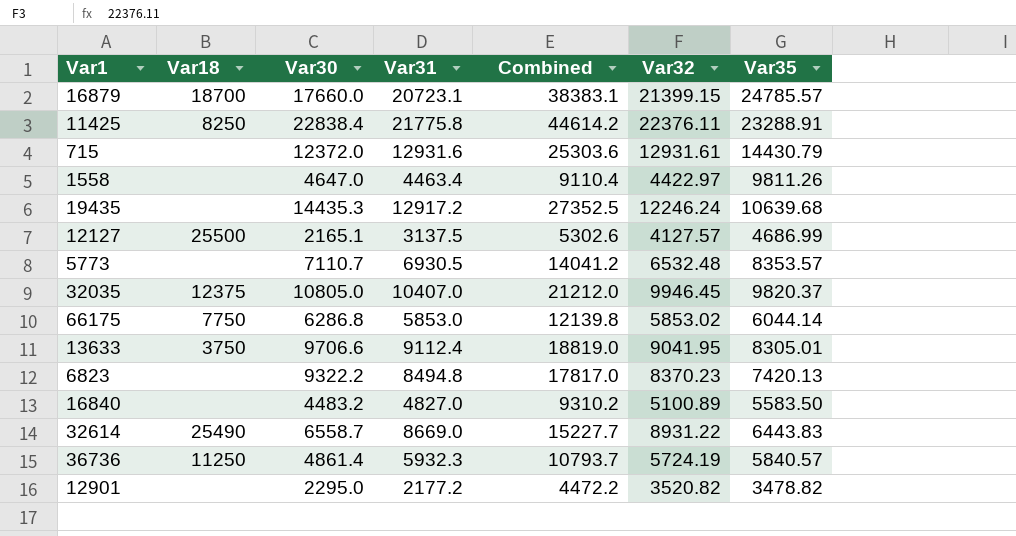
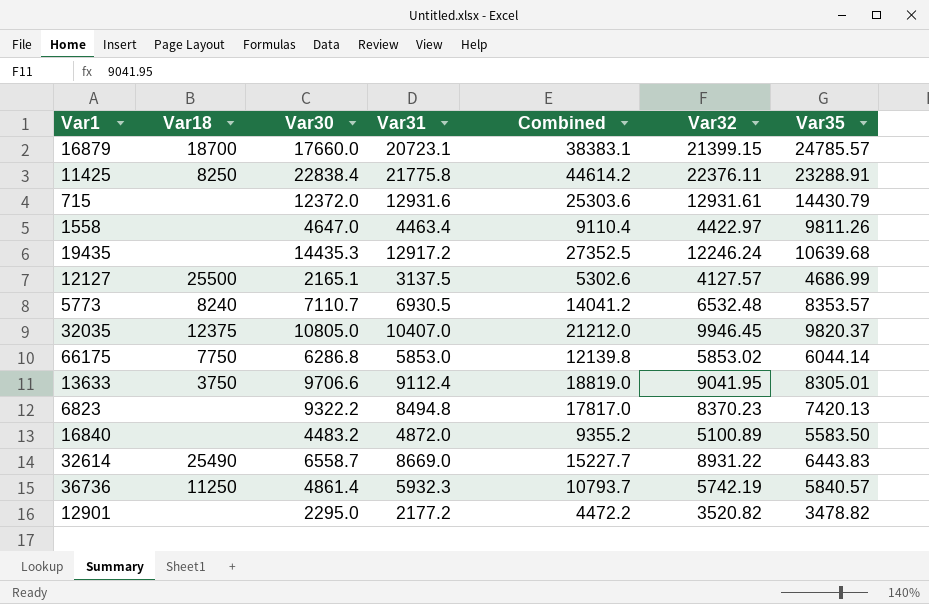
5773 | Var18: none -> 8240
16840 | Var31: 4827.0 -> 4872.0
16840 | Combined: 9310.2 -> 9355.2
36736 | Var32: 5724.19 -> 5742.19

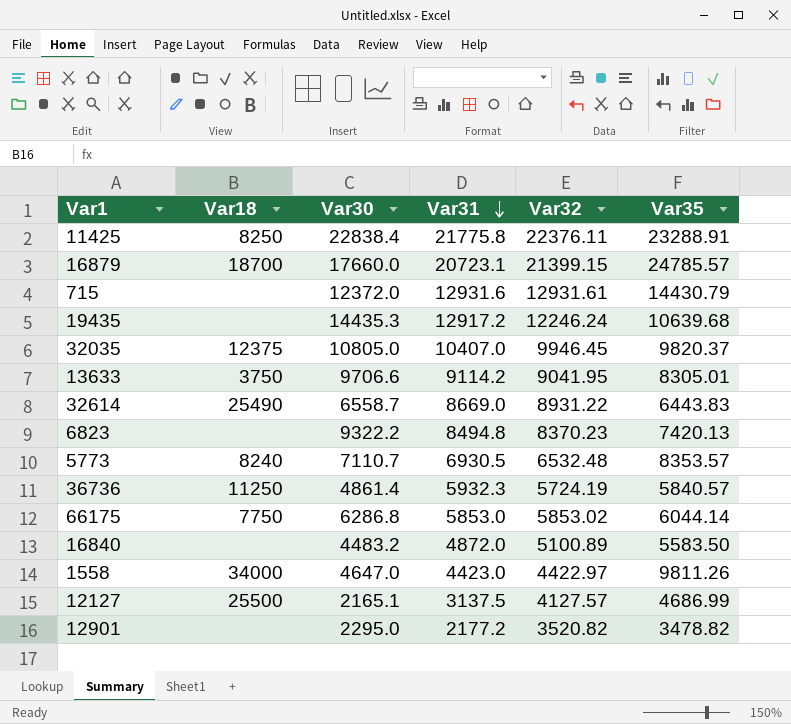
row order: none -> Var31 descending
column Combined | formula: [Var30] + [Var31] -> none
13633 | Var31: 9112.4 -> 9114.2
36736 | Var32: 5742.19 -> 5724.19
1558 | Var18: none -> 34000
1558 | Var31: 4463.4 -> 4423.0

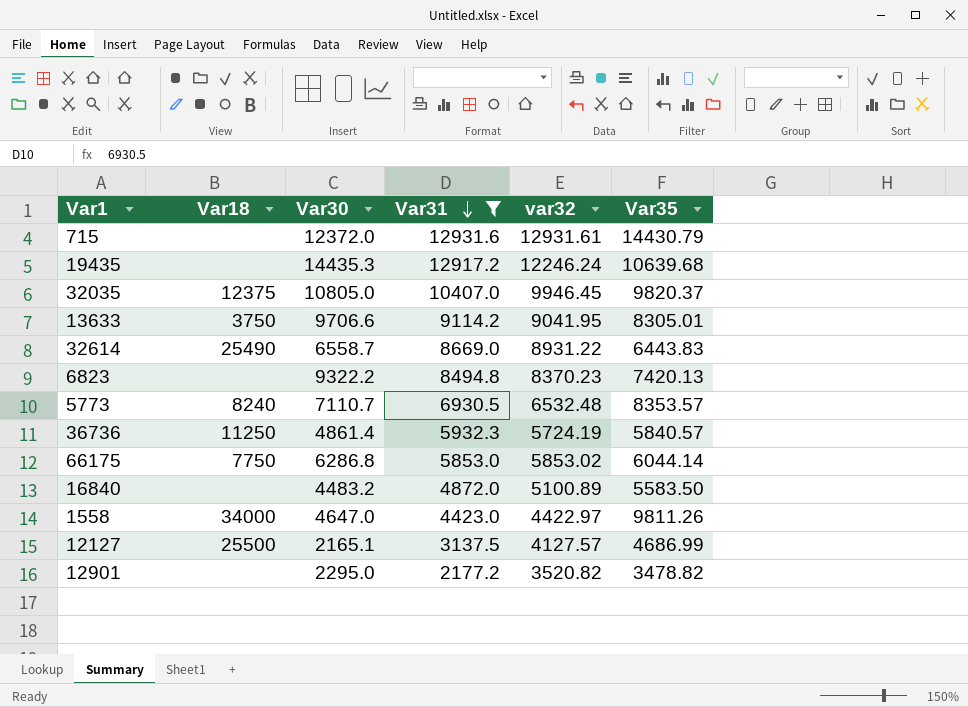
filter: none -> Var31 <= 12931.6
column name: Var32 -> var32

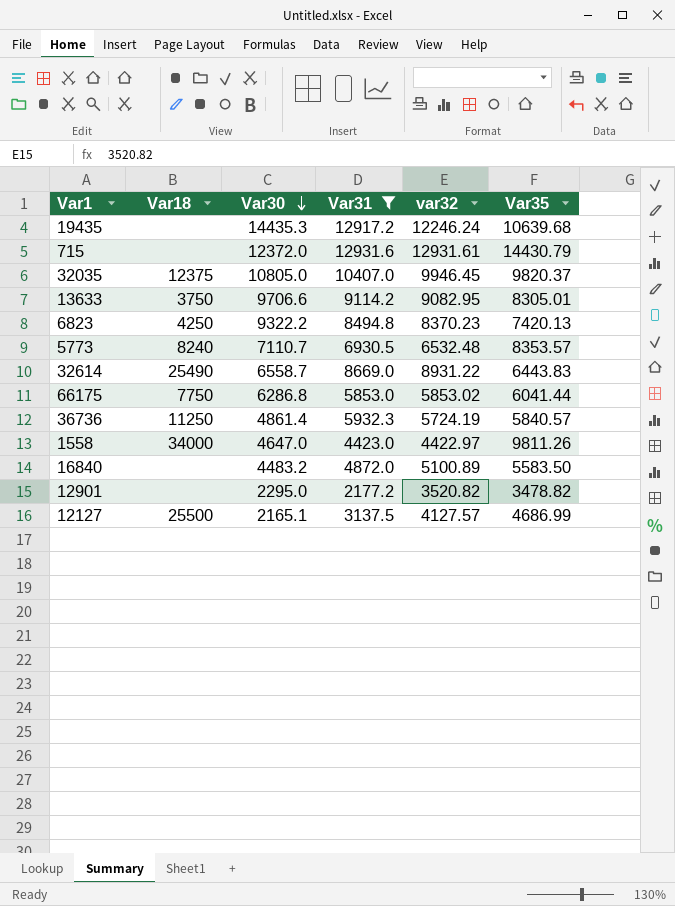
row order: Var31 descending -> Var30 descending
13633 | var32: 9041.95 -> 9082.95
6823 | Var18: none -> 4250
66175 | Var35: 6044.14 -> 6041.44

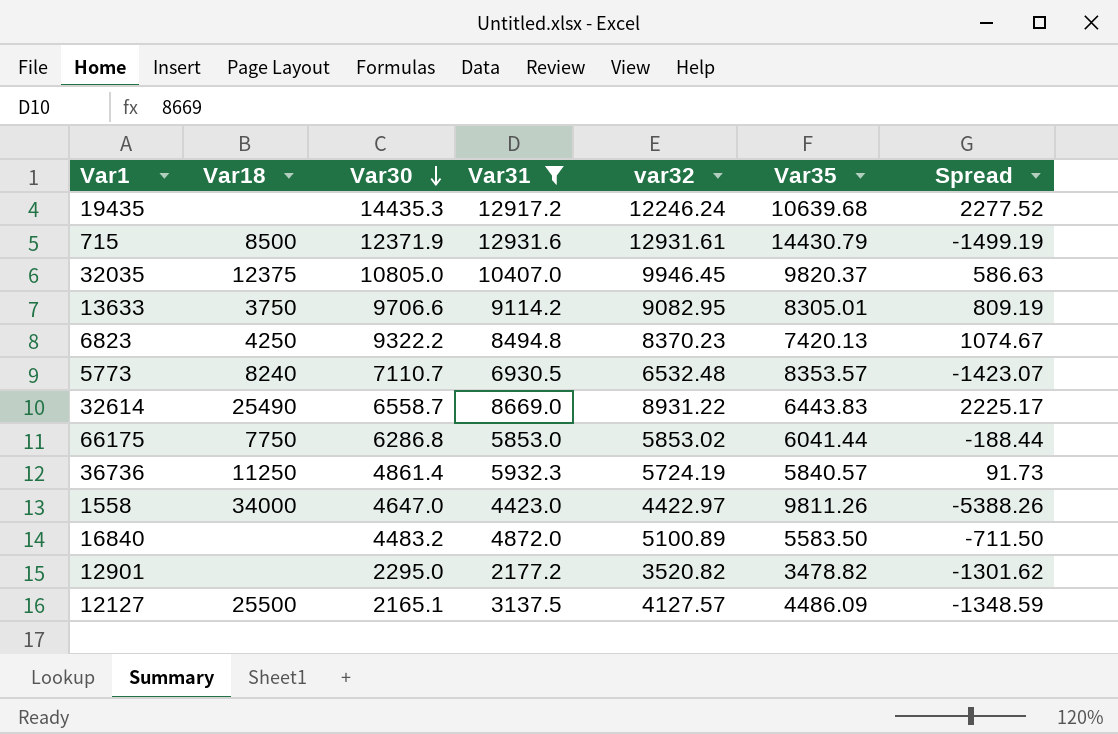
column Spread | formula: none -> [Var31] - [Var35]
715 | Var18: none -> 8500
715 | Var30: 12372.0 -> 12371.9
12127 | Var35: 4686.99 -> 4486.09

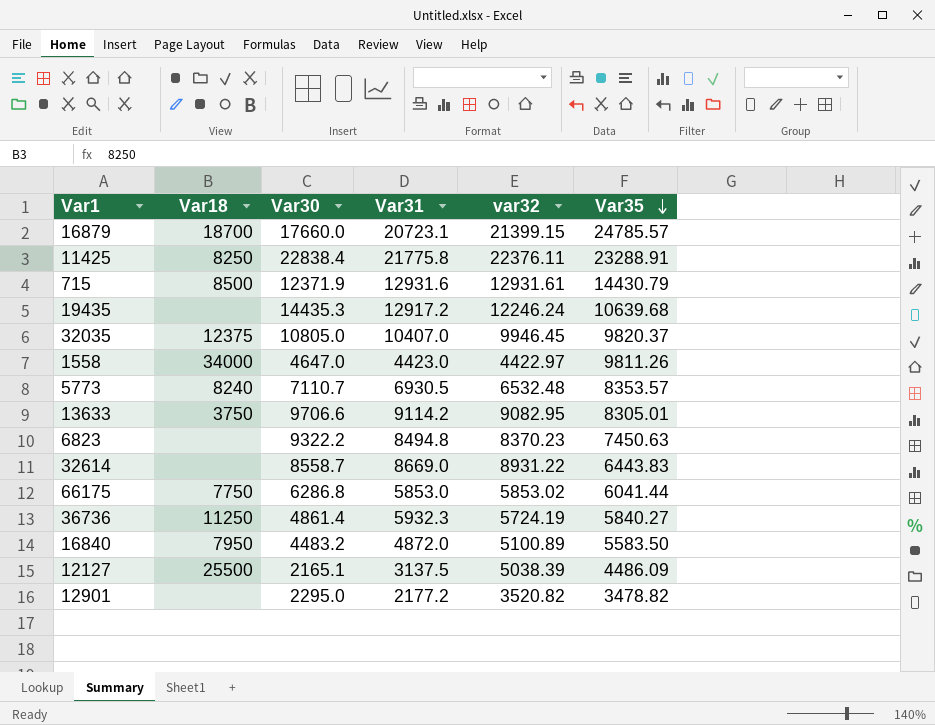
filter: Var31 <= 12931.6 -> none
row order: Var30 descending -> Var35 descending
column Spread | formula: [Var31] - [Var35] -> none
6823 | Var18: 4250 -> none
6823 | Var35: 7420.13 -> 7450.63
32614 | Var18: 25490 -> none
32614 | Var30: 6558.7 -> 8558.7
36736 | Var35: 5840.57 -> 5840.27
16840 | Var18: none -> 7950
12127 | var32: 4127.57 -> 5038.39

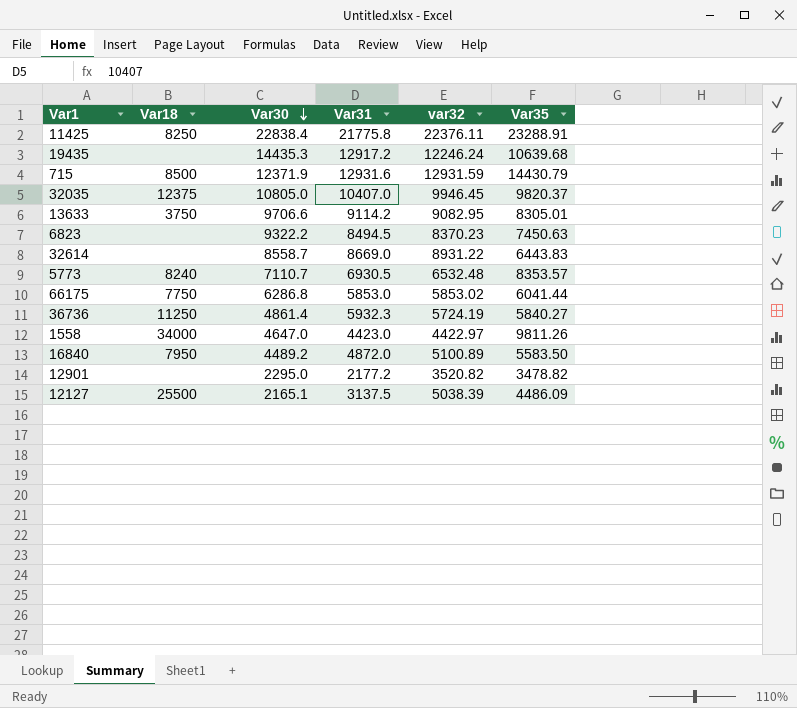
row order: Var35 descending -> Var30 descending
row 16879: 18700 | 17660.0 | 20723.1 | 21399.15 | 24785.57 -> none
715 | var32: 12931.61 -> 12931.59
6823 | Var31: 8494.8 -> 8494.5
16840 | Var30: 4483.2 -> 4489.2

